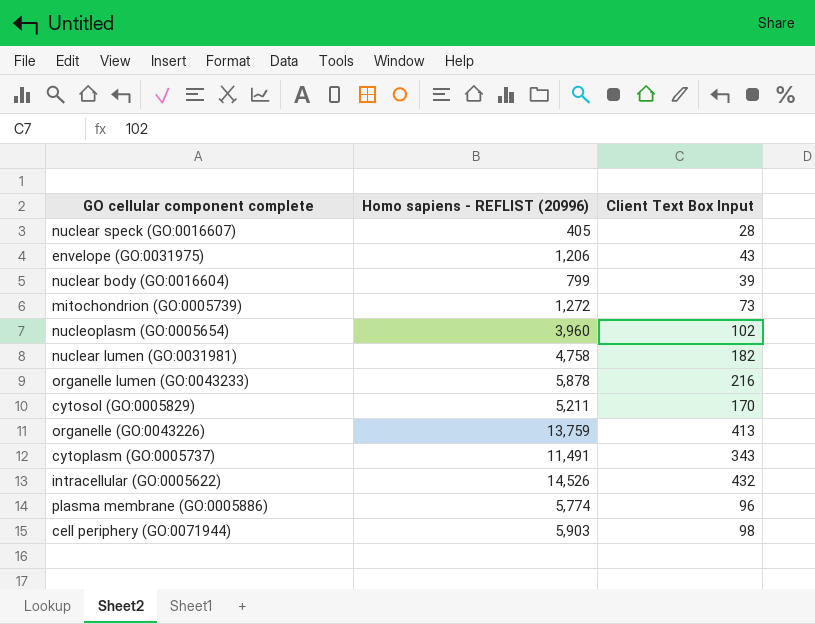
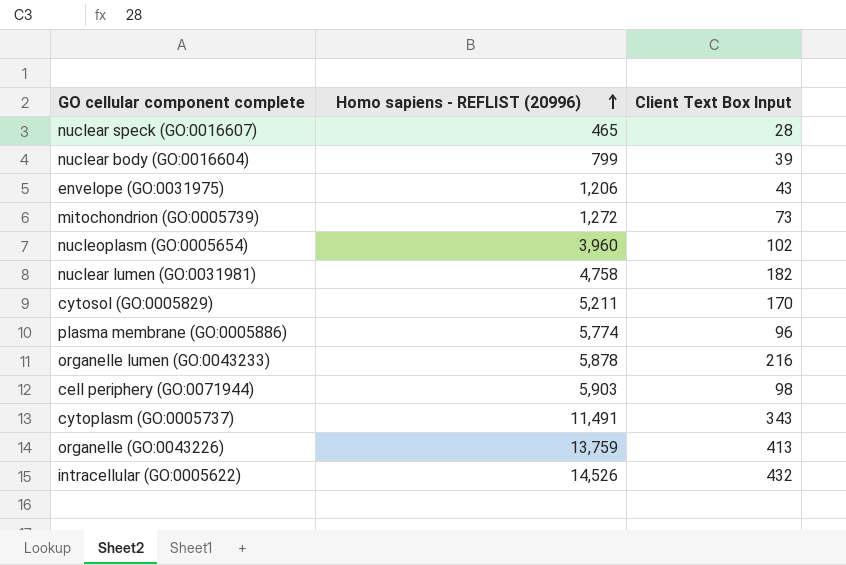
row order: none -> Homo sapiens - REFLIST (20996) ascending
nuclear speck (GO:0016607) | Homo sapiens - REFLIST (20996): 405 -> 465

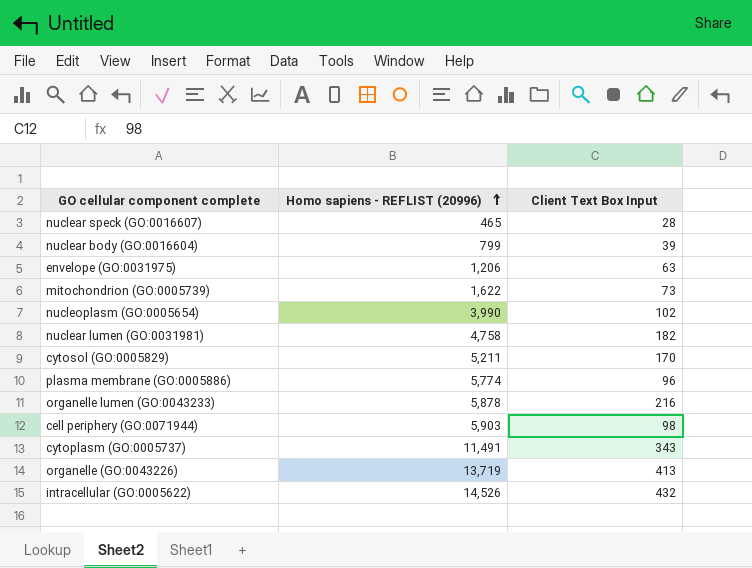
envelope (GO:0031975) | Client Text Box Input: 43 -> 63
mitochondrion (GO:0005739) | Homo sapiens - REFLIST (20996): 1,272 -> 1,622
nucleoplasm (GO:0005654) | Homo sapiens - REFLIST (20996): 3,960 -> 3,990
organelle (GO:0043226) | Homo sapiens - REFLIST (20996): 13,759 -> 13,719

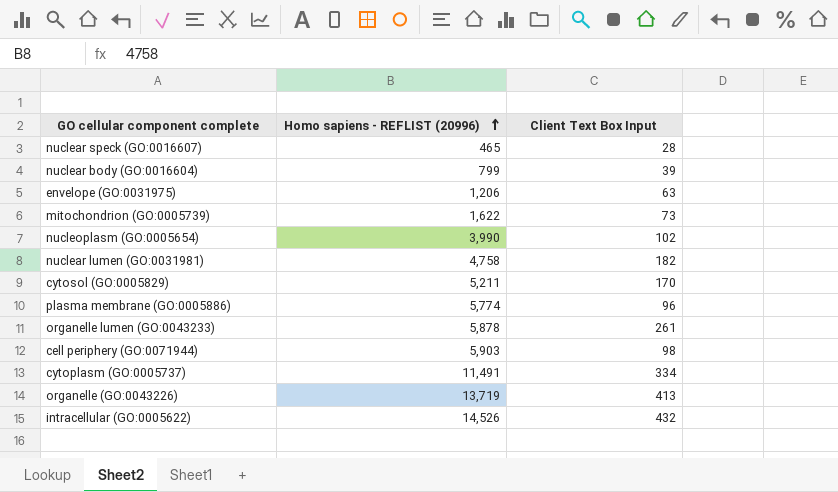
organelle lumen (GO:0043233) | Client Text Box Input: 216 -> 261
cytoplasm (GO:0005737) | Client Text Box Input: 343 -> 334

